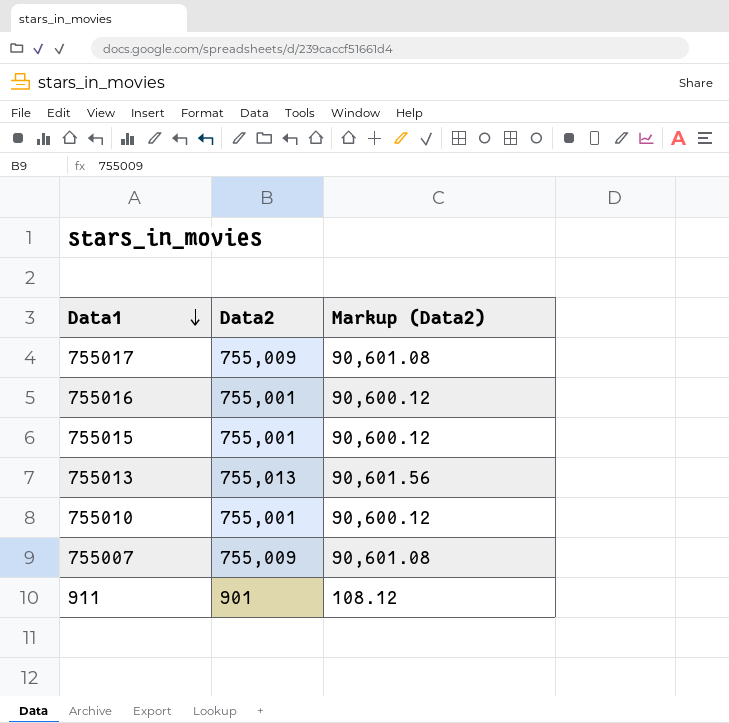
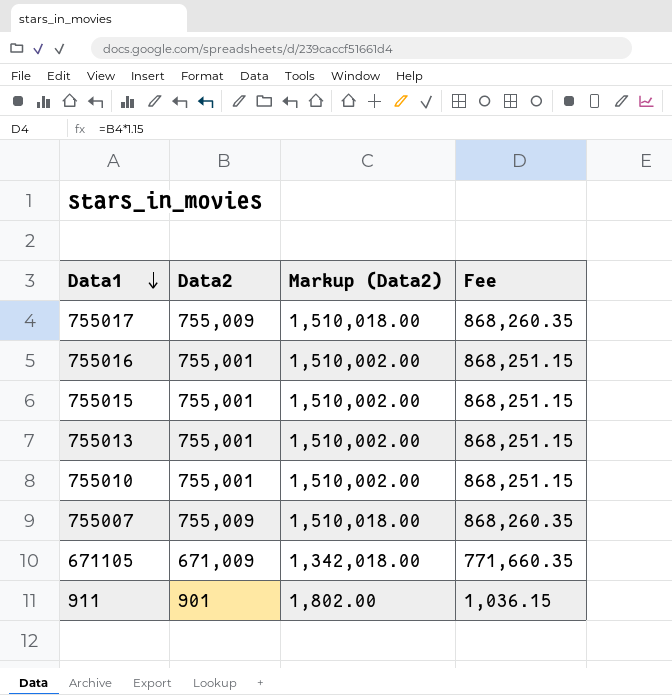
column Markup (Data2) | formula: [Data2] * 0.12 -> [Data2] * 2
column Fee | formula: none -> [Data2] * 1.15
755013 | Data2: 755,013 -> 755,001
row 671105: none -> 671,009 | 1,342,018.00 | 771,660.35

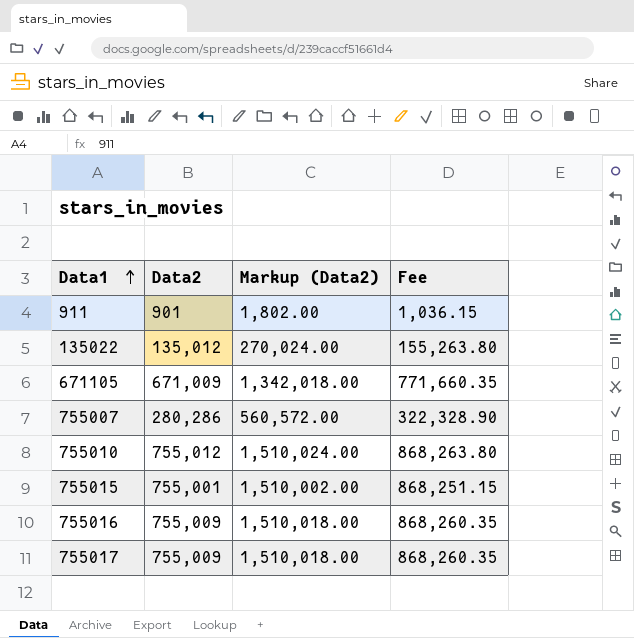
row order: Data1 descending -> Data1 ascending
row 755013: 755,001 | 1,510,002.00 | 868,251.15 -> none
row 135022: none -> 135,012 | 270,024.00 | 155,263.80
755007 | Data2: 755,009 -> 280,286
755007 | Markup (Data2): 1,510,018.00 -> 560,572.00
755007 | Fee: 868,260.35 -> 322,328.90
755010 | Data2: 755,001 -> 755,012
755010 | Markup (Data2): 1,510,002.00 -> 1,510,024.00
755010 | Fee: 868,251.15 -> 868,263.80
755016 | Data2: 755,001 -> 755,009
755016 | Markup (Data2): 1,510,002.00 -> 1,510,018.00
755016 | Fee: 868,251.15 -> 868,260.35

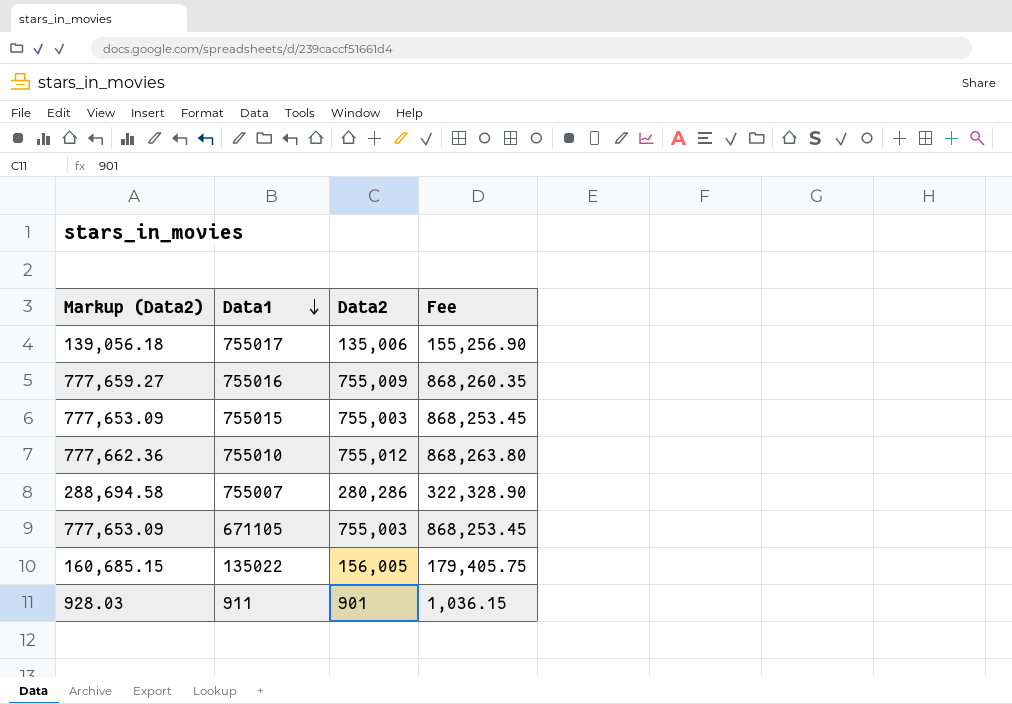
row order: Data1 ascending -> Data1 descending
column Markup (Data2) | formula: [Data2] * 2 -> [Data2] * 1.03
column Markup (Data2) | position: 3 -> 1
755017 | Data2: 755,009 -> 135,006
755017 | Fee: 868,260.35 -> 155,256.90
755015 | Data2: 755,001 -> 755,003
755015 | Fee: 868,251.15 -> 868,253.45
671105 | Data2: 671,009 -> 755,003
671105 | Fee: 771,660.35 -> 868,253.45
135022 | Data2: 135,012 -> 156,005
135022 | Fee: 155,263.80 -> 179,405.75

